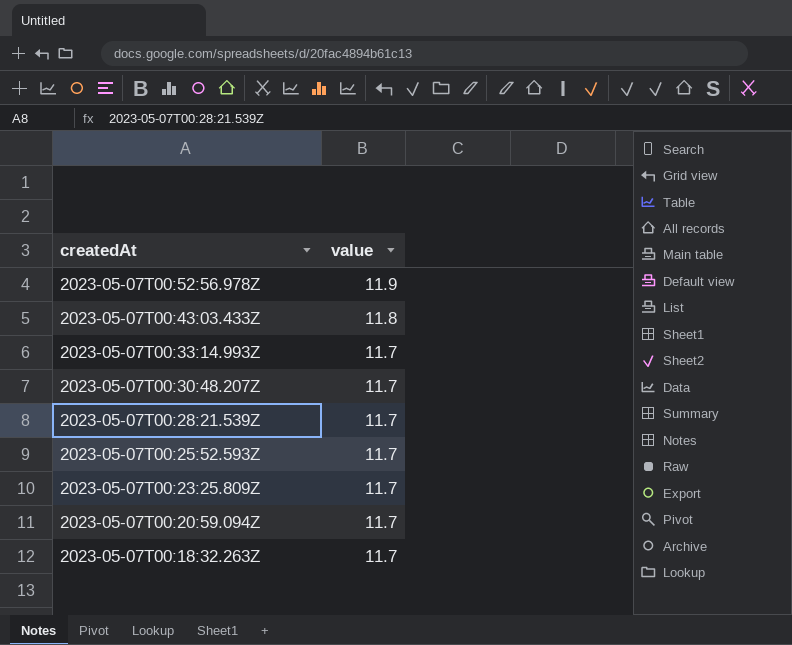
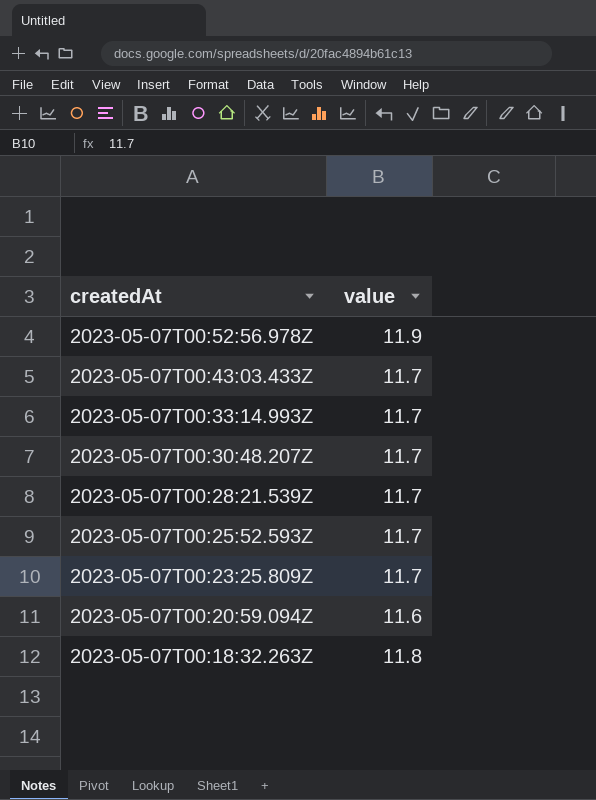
2023-05-07T00:43:03.433Z | value: 11.8 -> 11.7
2023-05-07T00:20:59.094Z | value: 11.7 -> 11.6
2023-05-07T00:18:32.263Z | value: 11.7 -> 11.8

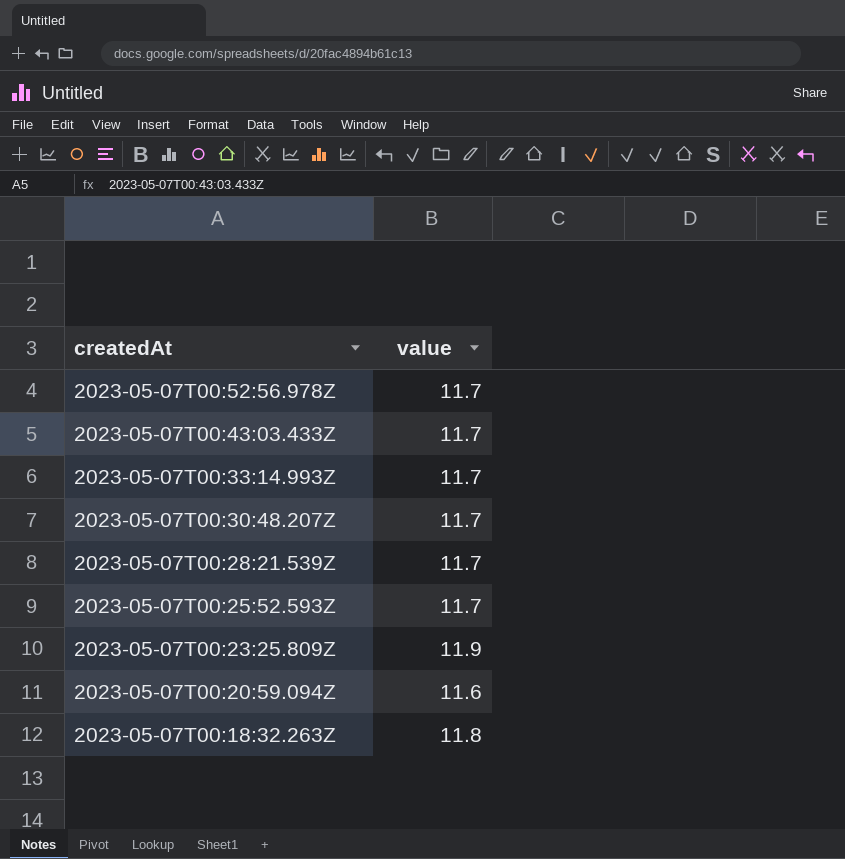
2023-05-07T00:52:56.978Z | value: 11.9 -> 11.7
2023-05-07T00:23:25.809Z | value: 11.7 -> 11.9

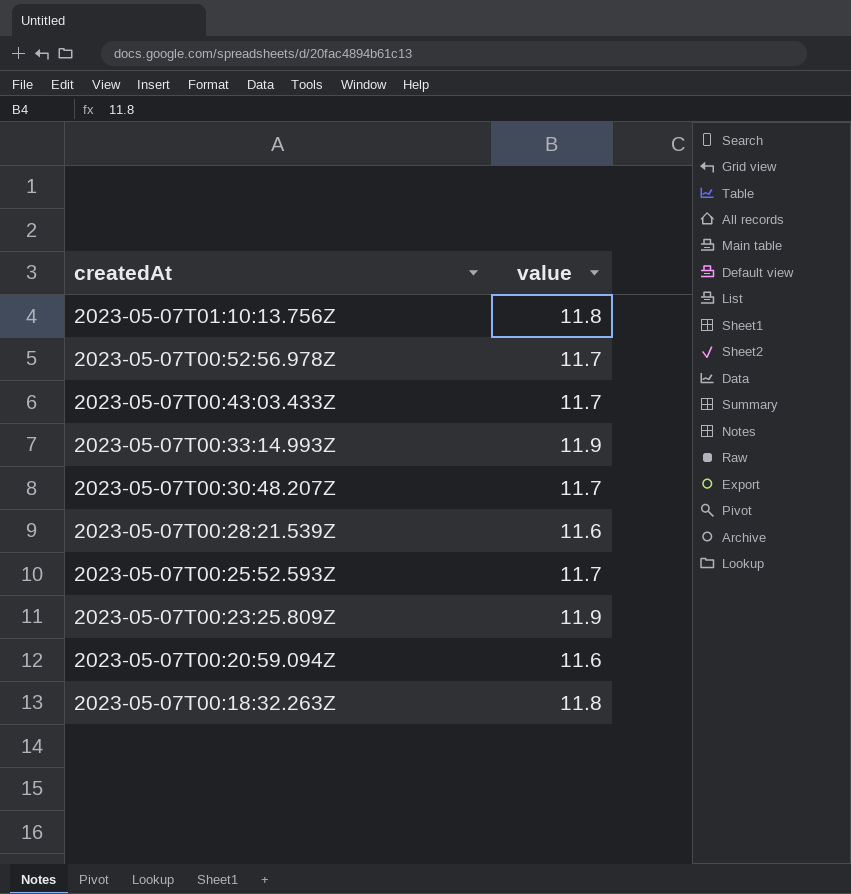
row 2023-05-07T01:10:13.756Z: none -> 11.8
2023-05-07T00:33:14.993Z | value: 11.7 -> 11.9
2023-05-07T00:28:21.539Z | value: 11.7 -> 11.6

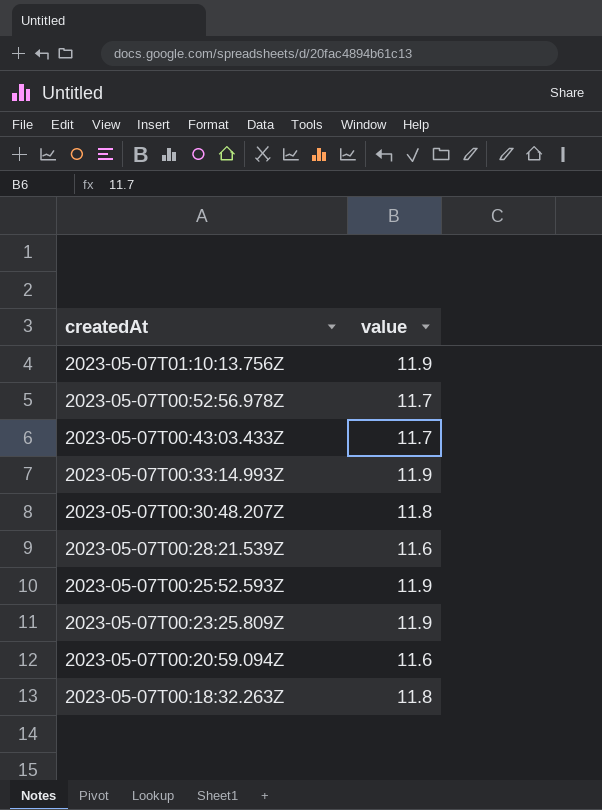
2023-05-07T01:10:13.756Z | value: 11.8 -> 11.9
2023-05-07T00:30:48.207Z | value: 11.7 -> 11.8
2023-05-07T00:25:52.593Z | value: 11.7 -> 11.9

